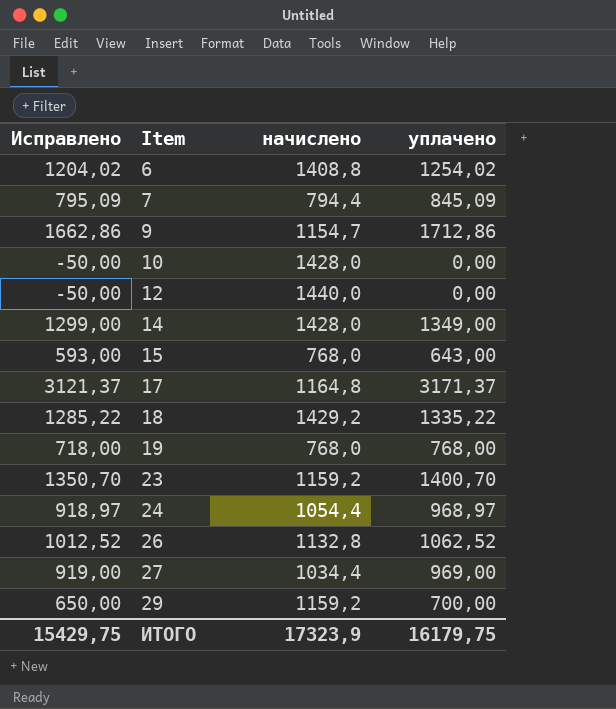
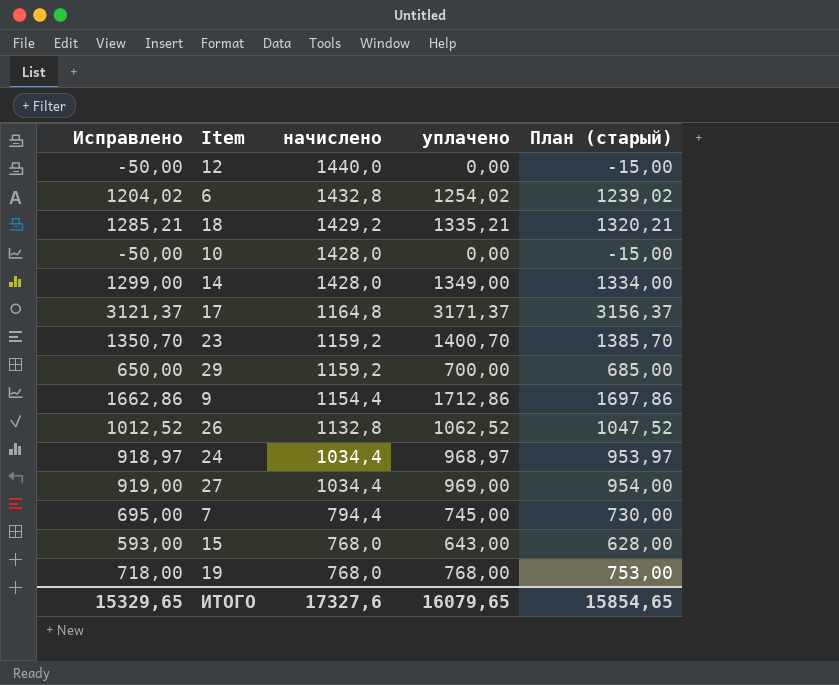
row order: Item ascending -> начислено descending
column План (старый) | formula: none -> [уплачено] - 15
6 | начислено: 1408,8 -> 1432,8
18 | Исправлено: 1285,22 -> 1285,21
18 | уплачено: 1335,22 -> 1335,21
9 | начислено: 1154,7 -> 1154,4
24 | начислено: 1054,4 -> 1034,4
7 | Исправлено: 795,09 -> 695,00
7 | уплачено: 845,09 -> 745,00
ИТОГО | Исправлено: 15429,75 -> 15329,65
ИТОГО | начислено: 17323,9 -> 17327,6
ИТОГО | уплачено: 16179,75 -> 16079,65

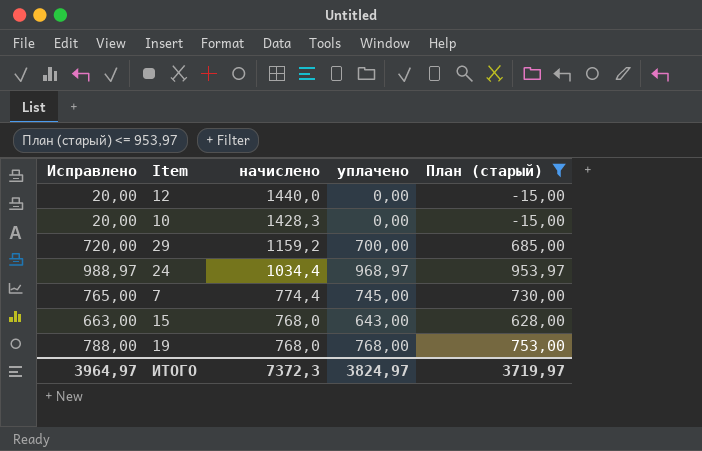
filter: none -> План (старый) <= 953,97
column Исправлено | formula: [уплачено] - 50 -> [уплачено] + 20
10 | начислено: 1428,0 -> 1428,3
7 | начислено: 794,4 -> 774,4
ИТОГО | Исправлено: 15329,65 -> 3964,97
ИТОГО | начислено: 17327,6 -> 7372,3
ИТОГО | уплачено: 16079,65 -> 3824,97
ИТОГО | План (старый): 15854,65 -> 3719,97

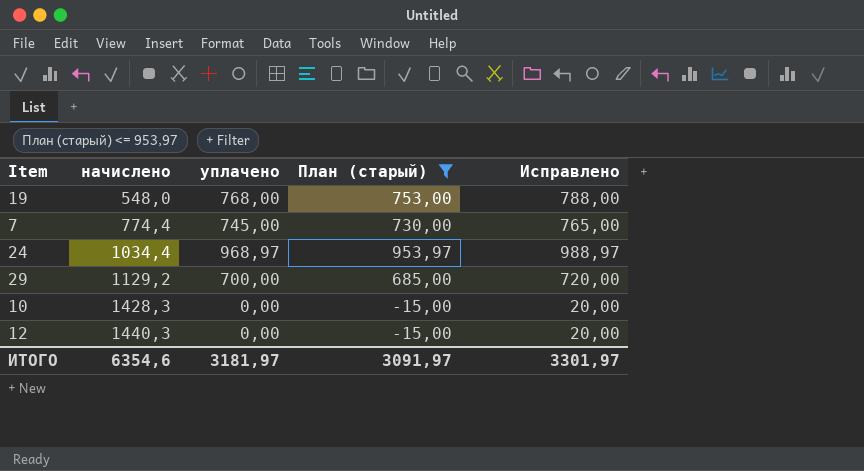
row order: начислено descending -> начислено ascending
column Исправлено | position: 1 -> 5
row 15: 663,00 | 768,0 | 643,00 | 628,00 -> none
19 | начислено: 768,0 -> 548,0
29 | начислено: 1159,2 -> 1129,2
12 | начислено: 1440,0 -> 1440,3
ИТОГО | начислено: 7372,3 -> 6354,6
ИТОГО | уплачено: 3824,97 -> 3181,97
ИТОГО | План (старый): 3719,97 -> 3091,97
ИТОГО | Исправлено: 3964,97 -> 3301,97

